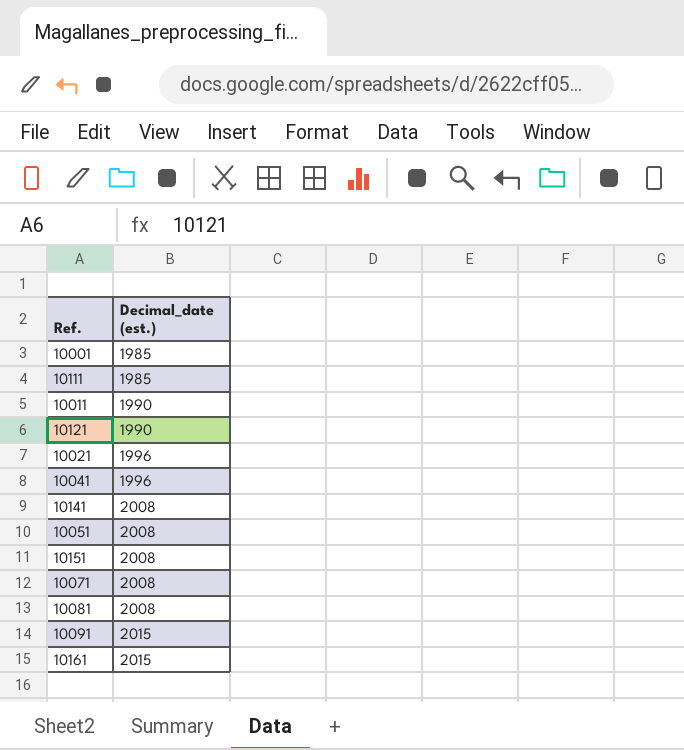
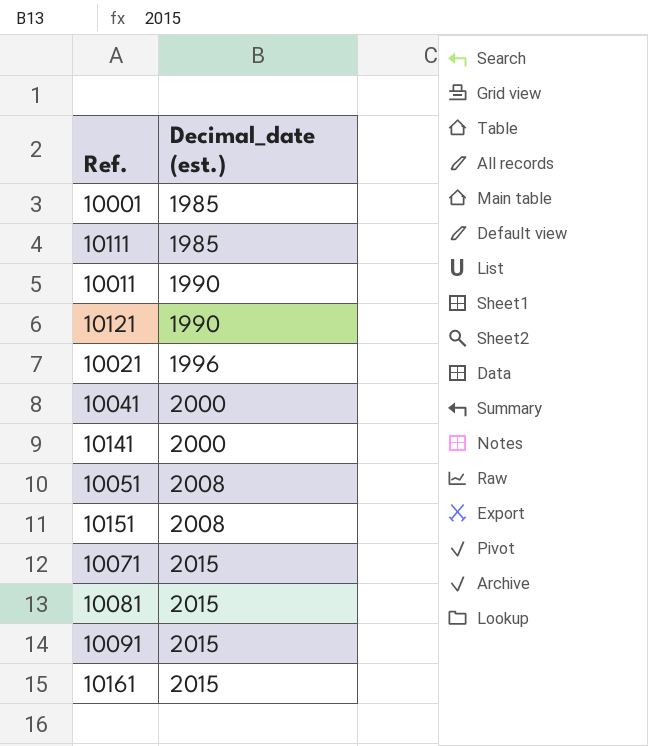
10041 | Decimal_date (est.): 1996 -> 2000
10141 | Decimal_date (est.): 2008 -> 2000
10071 | Decimal_date (est.): 2008 -> 2015
10081 | Decimal_date (est.): 2008 -> 2015

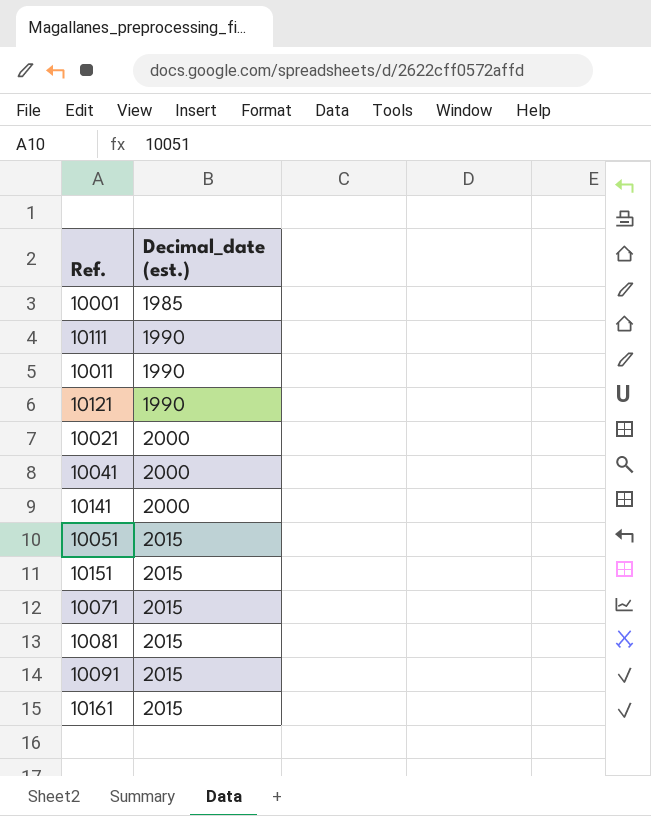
10111 | Decimal_date (est.): 1985 -> 1990
10021 | Decimal_date (est.): 1996 -> 2000
10051 | Decimal_date (est.): 2008 -> 2015
10151 | Decimal_date (est.): 2008 -> 2015

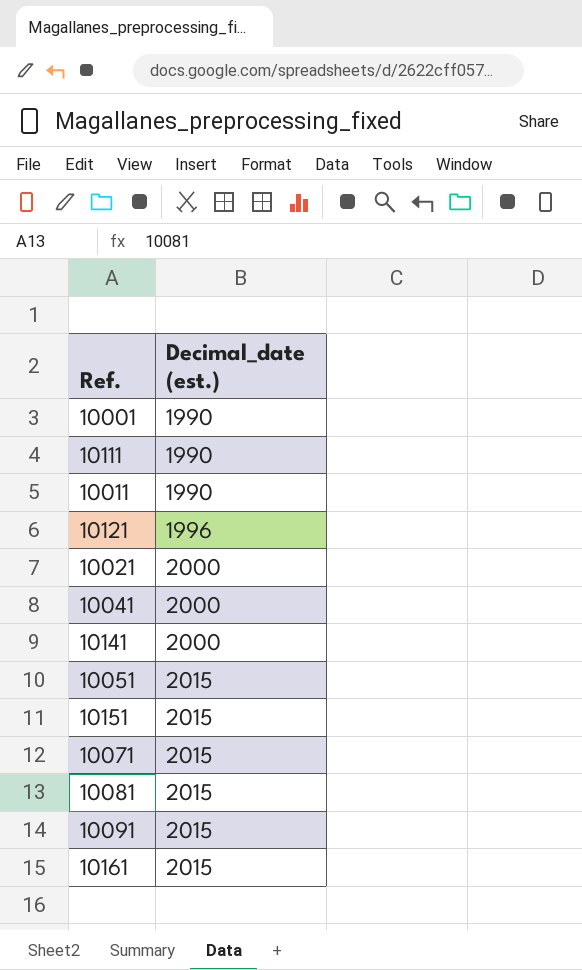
10001 | Decimal_date (est.): 1985 -> 1990
10121 | Decimal_date (est.): 1990 -> 1996

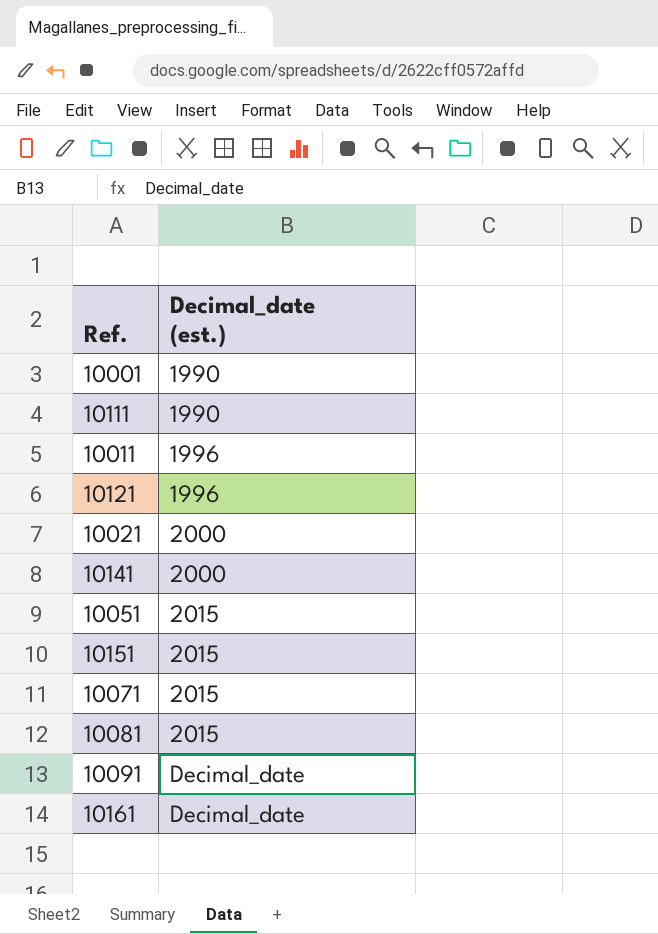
row 10041: 2000 -> none
10011 | Decimal_date (est.): 1990 -> 1996
10091 | Decimal_date (est.): 2015 -> Decimal_date
10161 | Decimal_date (est.): 2015 -> Decimal_date

